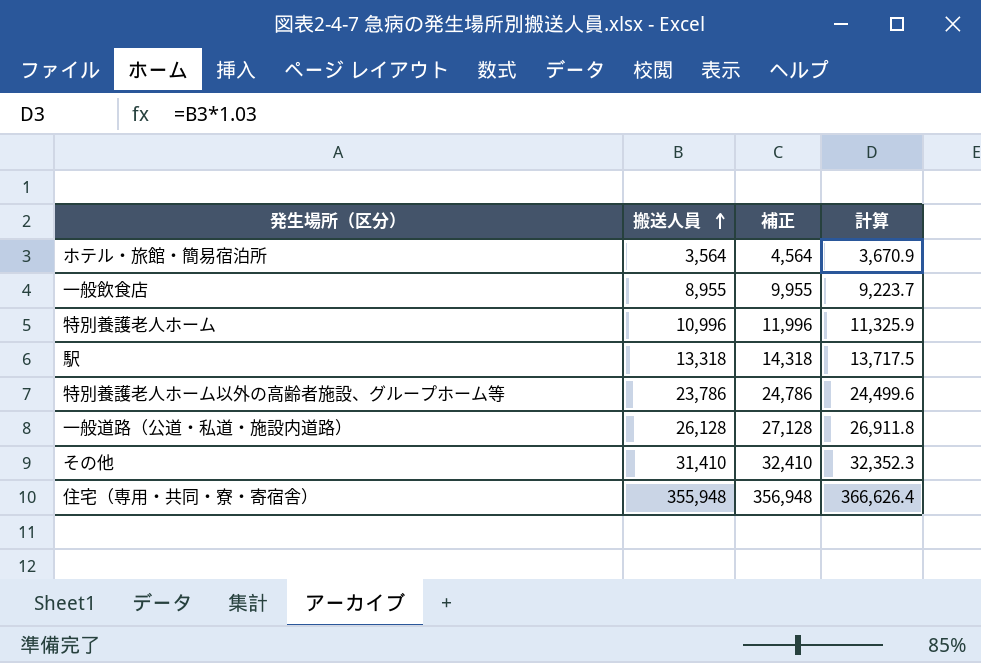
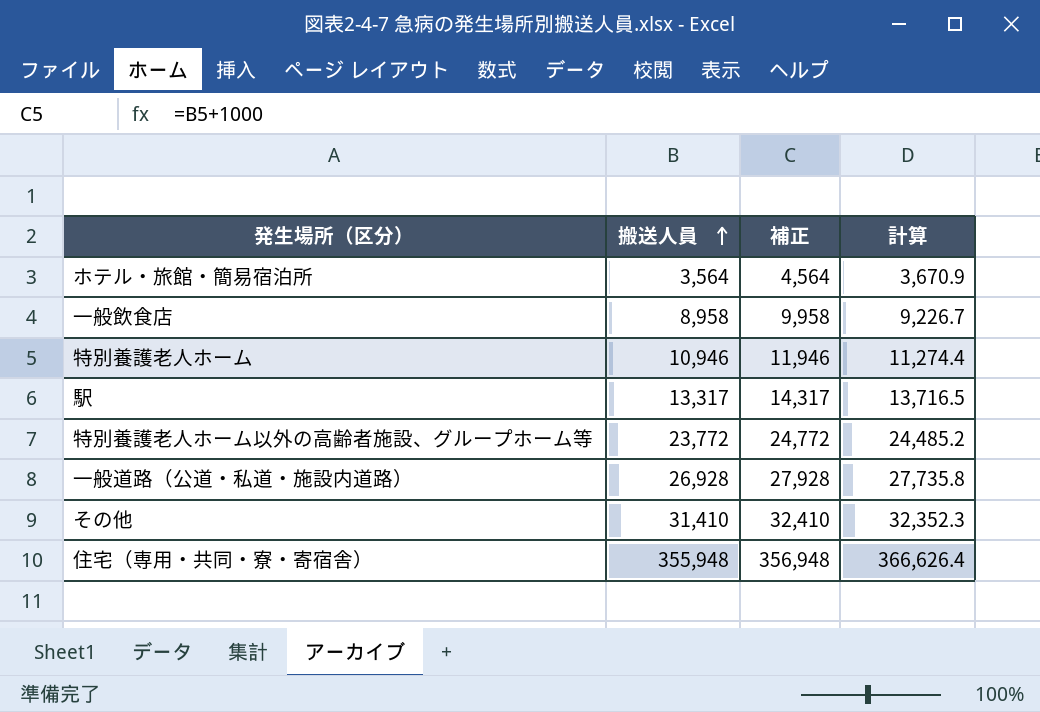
一般飲食店 | 搬送人員: 8,955 -> 8,958
一般飲食店 | 補正: 9,955 -> 9,958
一般飲食店 | 計算: 9,223.7 -> 9,226.7
特別養護老人ホーム | 搬送人員: 10,996 -> 10,946
特別養護老人ホーム | 補正: 11,996 -> 11,946
特別養護老人ホーム | 計算: 11,325.9 -> 11,274.4
駅 | 搬送人員: 13,318 -> 13,317
駅 | 補正: 14,318 -> 14,317
駅 | 計算: 13,717.5 -> 13,716.5
特別養護老人ホーム以外の高齢者施設、グループホーム等 | 搬送人員: 23,786 -> 23,772
特別養護老人ホーム以外の高齢者施設、グループホーム等 | 補正: 24,786 -> 24,772
特別養護老人ホーム以外の高齢者施設、グループホーム等 | 計算: 24,499.6 -> 24,485.2
一般道路（公道・私道・施設内道路） | 搬送人員: 26,128 -> 26,928
一般道路（公道・私道・施設内道路） | 補正: 27,128 -> 27,928
一般道路（公道・私道・施設内道路） | 計算: 26,911.8 -> 27,735.8

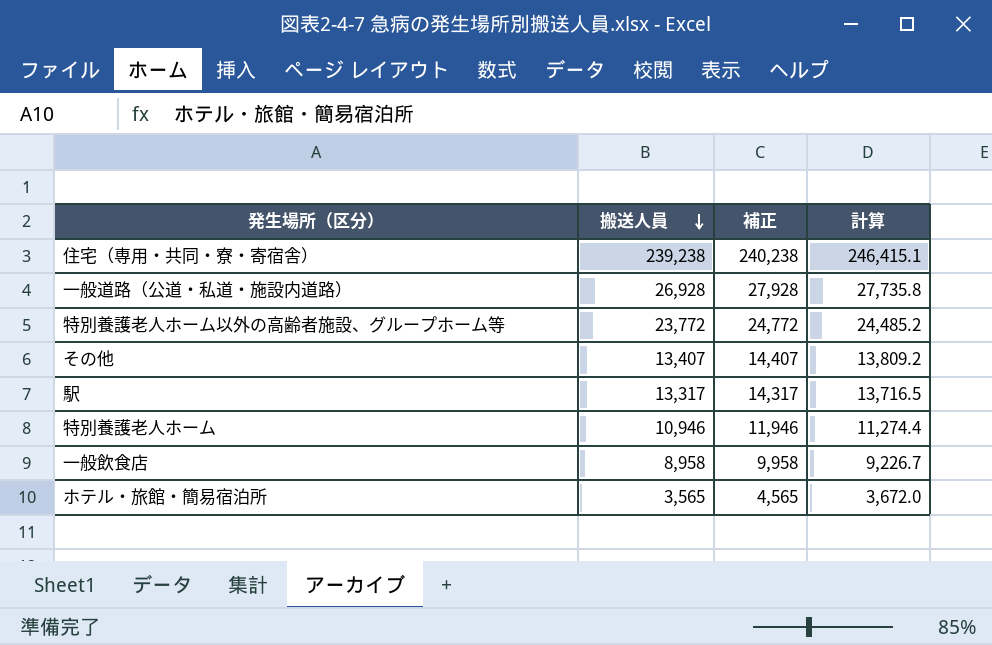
row order: 搬送人員 ascending -> 搬送人員 descending
住宅（専用・共同・寮・寄宿舎） | 搬送人員: 355,948 -> 239,238
住宅（専用・共同・寮・寄宿舎） | 補正: 356,948 -> 240,238
住宅（専用・共同・寮・寄宿舎） | 計算: 366,626.4 -> 246,415.1
その他 | 搬送人員: 31,410 -> 13,407
その他 | 補正: 32,410 -> 14,407
その他 | 計算: 32,352.3 -> 13,809.2
ホテル・旅館・簡易宿泊所 | 搬送人員: 3,564 -> 3,565
ホテル・旅館・簡易宿泊所 | 補正: 4,564 -> 4,565
ホテル・旅館・簡易宿泊所 | 計算: 3,670.9 -> 3,672.0

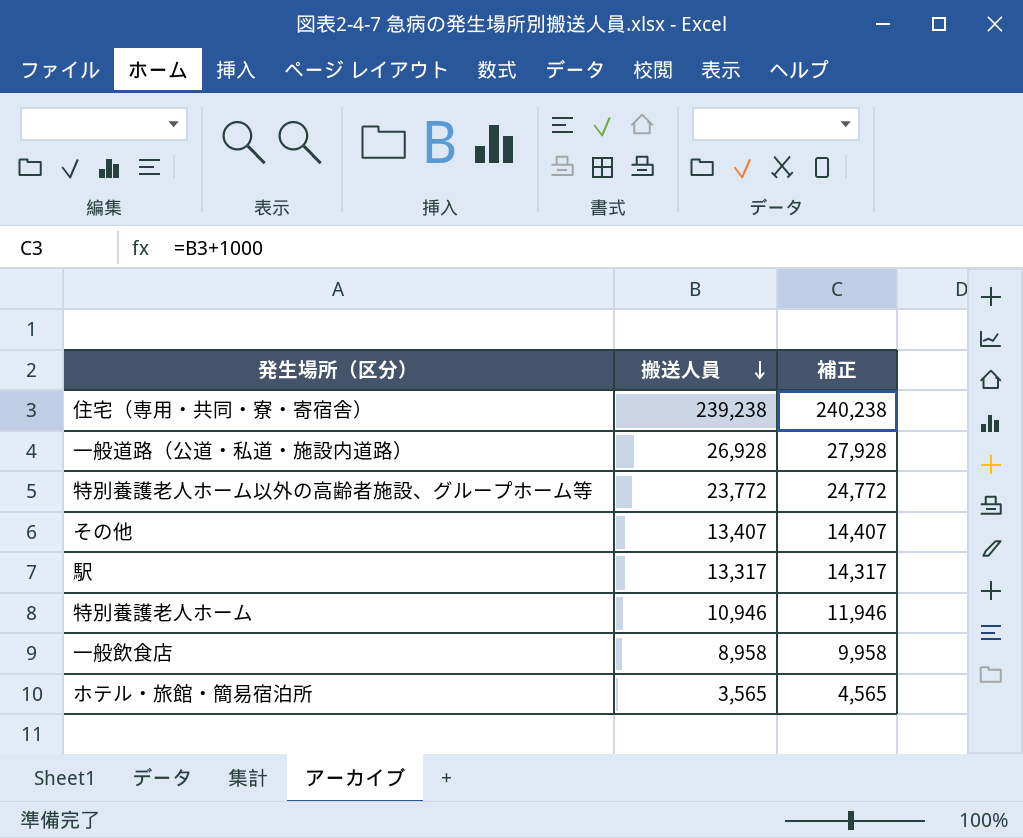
column 計算 | formula: [搬送人員] * 1.03 -> none

